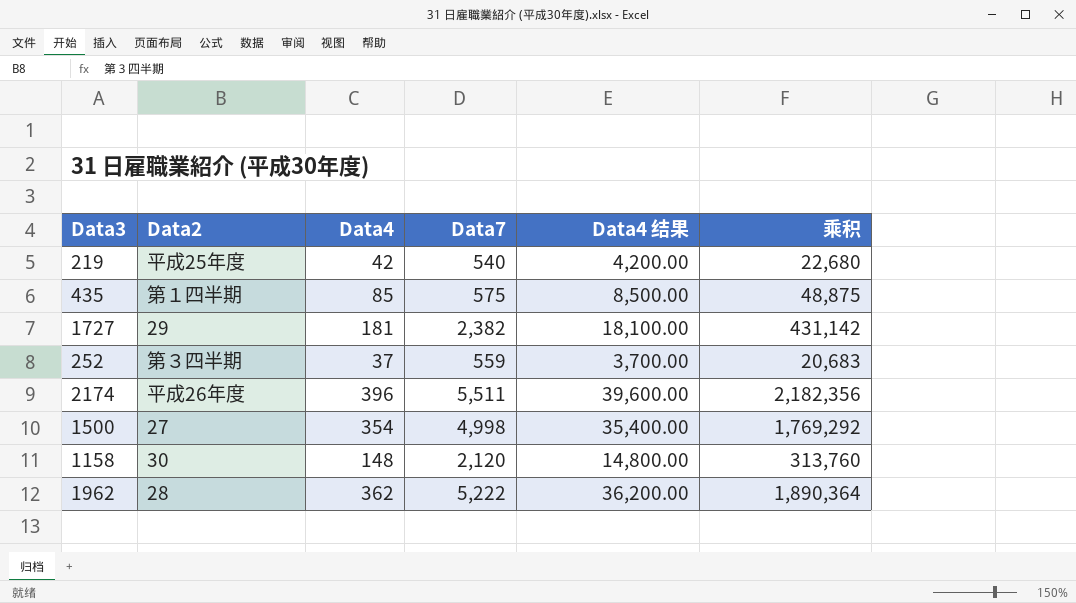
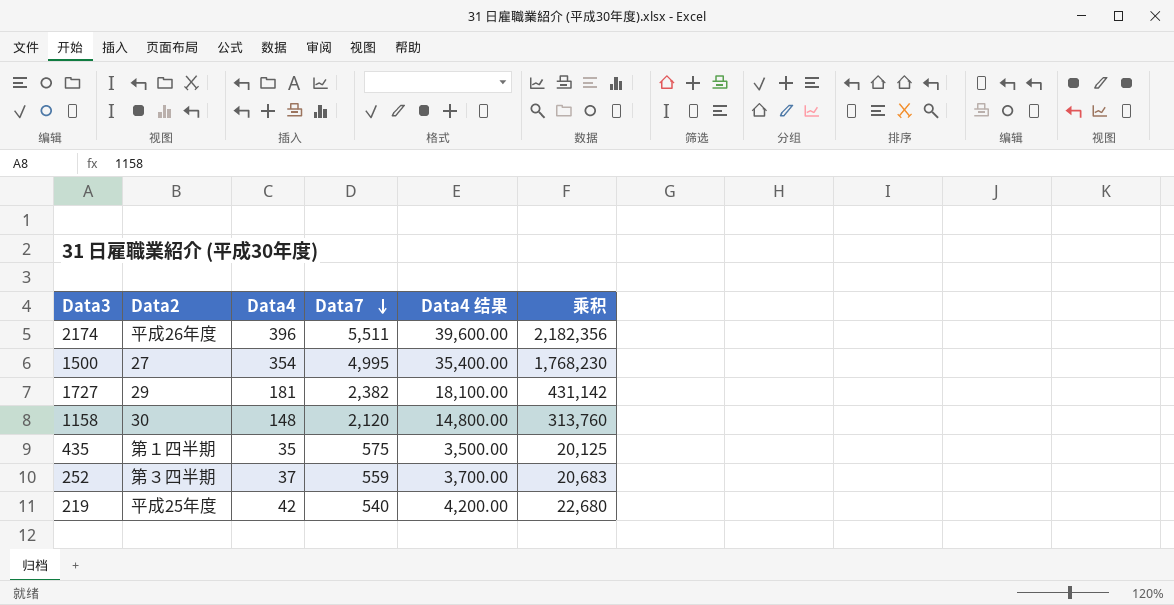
row order: none -> Data7 descending
row 1962: 28 | 362 | 5,222 | 36,200.00 | 1,890,364 -> none
1500 | Data7: 4,998 -> 4,995
1500 | 乘积: 1,769,292 -> 1,768,230
435 | Data4: 85 -> 35
435 | Data4 结果: 8,500.00 -> 3,500.00
435 | 乘积: 48,875 -> 20,125

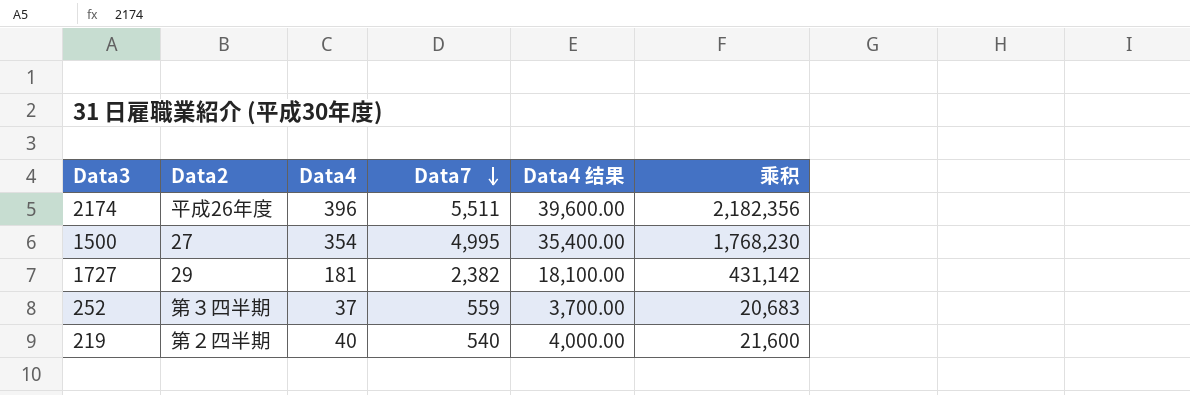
row 1158: 30 | 148 | 2,120 | 14,800.00 | 313,760 -> none
row 435: 第１四半期 | 35 | 575 | 3,500.00 | 20,125 -> none
219 | Data2: 平成25年度 -> 第２四半期
219 | Data4: 42 -> 40
219 | Data4 结果: 4,200.00 -> 4,000.00
219 | 乘积: 22,680 -> 21,600

